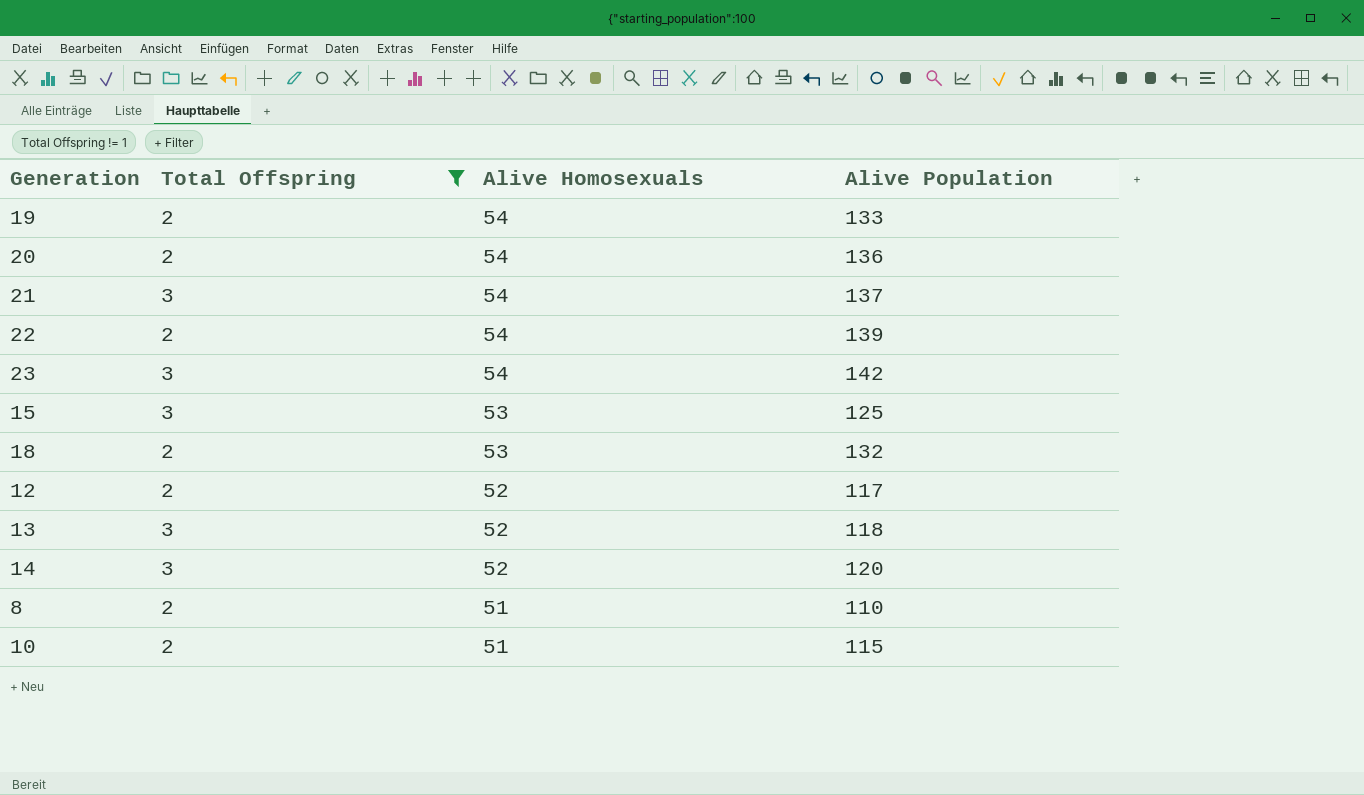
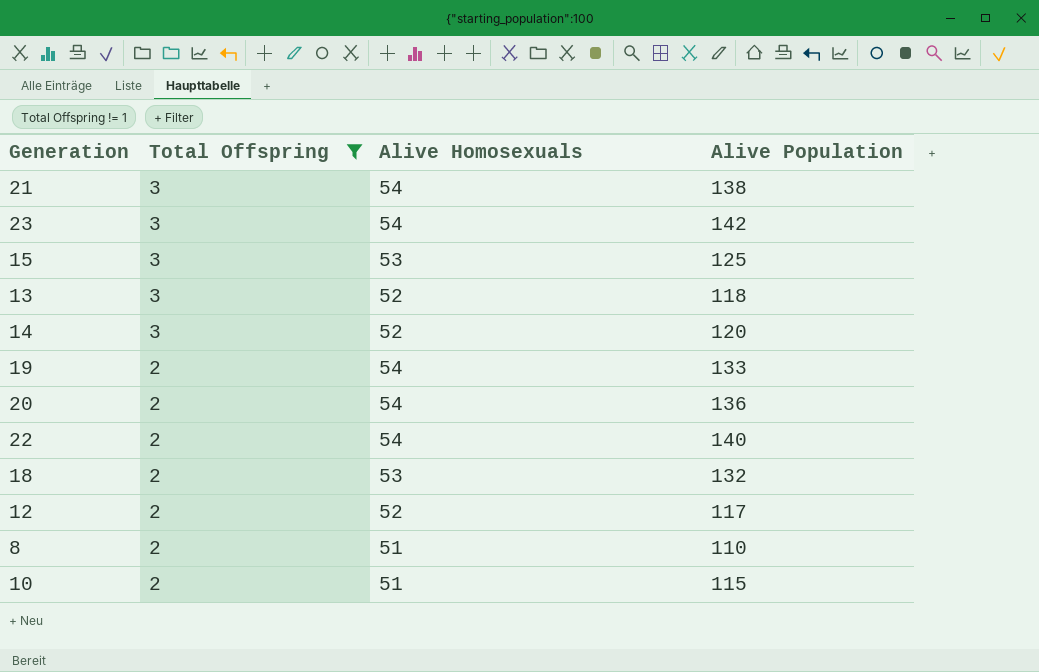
row order: Alive Homosexuals descending -> Total Offspring descending
21 | Alive Population: 137 -> 138
22 | Alive Population: 139 -> 140

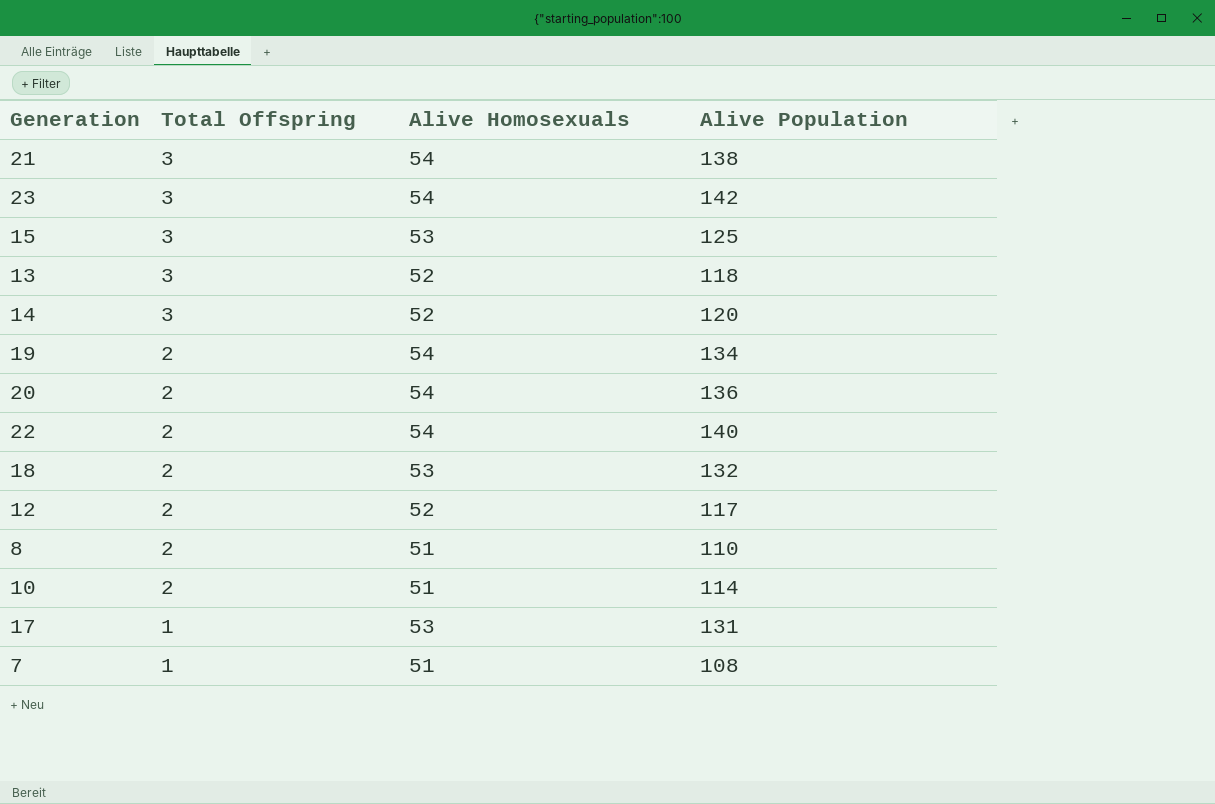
filter: Total Offspring != 1 -> none
19 | Alive Population: 133 -> 134
10 | Alive Population: 115 -> 114

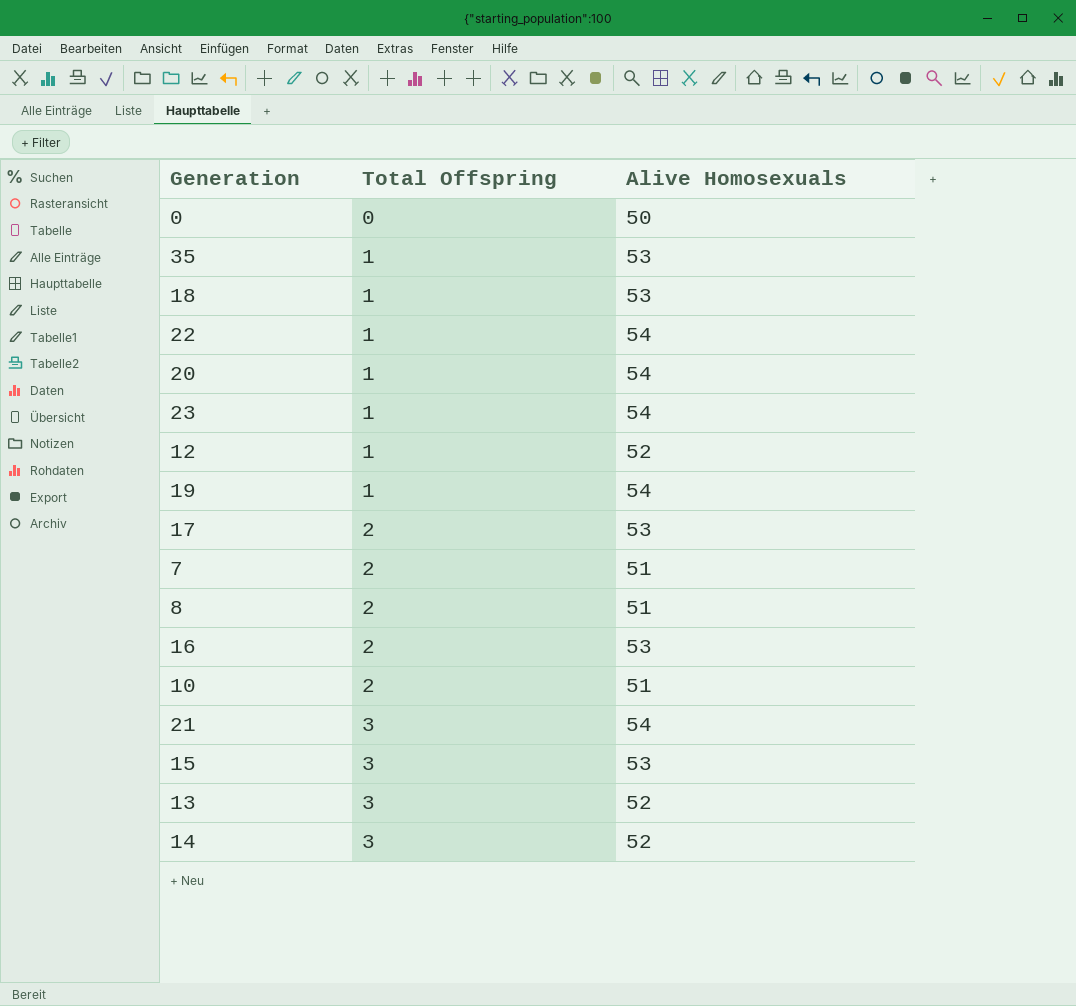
row order: Total Offspring descending -> Total Offspring ascending
column Alive Population | position: 4 -> none
row 0: none -> 0 | 50
row 35: none -> 1 | 53
18 | Total Offspring: 2 -> 1
22 | Total Offspring: 2 -> 1
20 | Total Offspring: 2 -> 1
23 | Total Offspring: 3 -> 1
12 | Total Offspring: 2 -> 1
19 | Total Offspring: 2 -> 1
17 | Total Offspring: 1 -> 2
7 | Total Offspring: 1 -> 2
row 16: none -> 2 | 53

